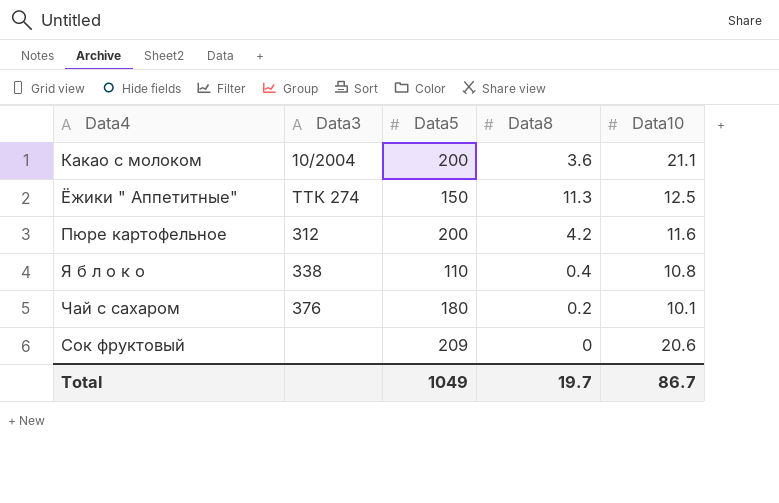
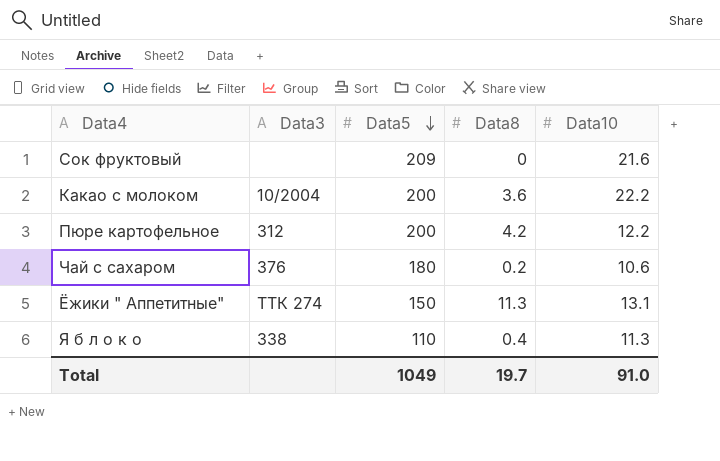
row order: none -> Data5 descending
Сок фруктовый | Data10: 20.6 -> 21.6
Какао с молоком | Data10: 21.1 -> 22.2
Пюре картофельное | Data10: 11.6 -> 12.2
Чай с сахаром | Data10: 10.1 -> 10.6
Ёжики " Аппетитные" | Data10: 12.5 -> 13.1
Я б л о к о | Data10: 10.8 -> 11.3
Total | Data10: 86.7 -> 91.0

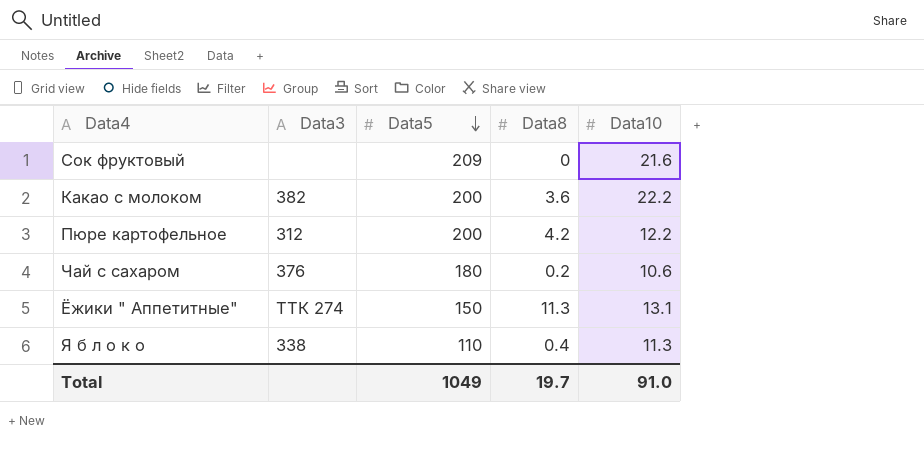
Какао с молоком | Data3: 10/2004 -> 382

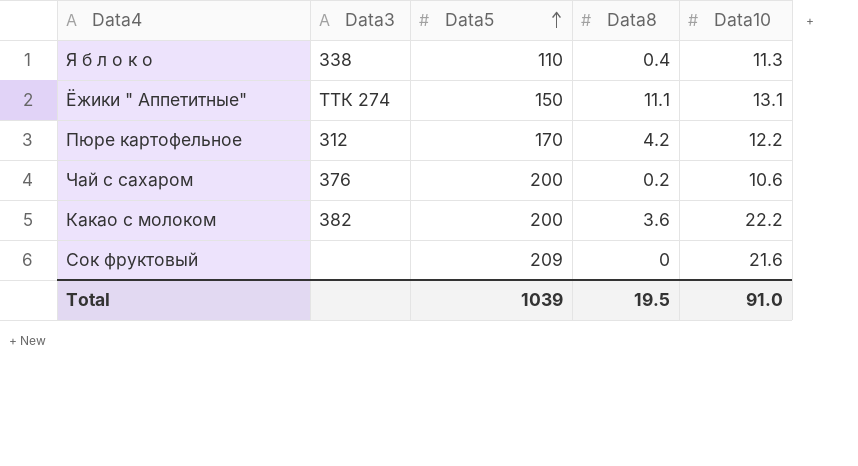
row order: Data5 descending -> Data5 ascending
Ёжики " Аппетитные" | Data8: 11.3 -> 11.1
Пюре картофельное | Data5: 200 -> 170
Чай с сахаром | Data5: 180 -> 200
Total | Data5: 1049 -> 1039
Total | Data8: 19.7 -> 19.5

